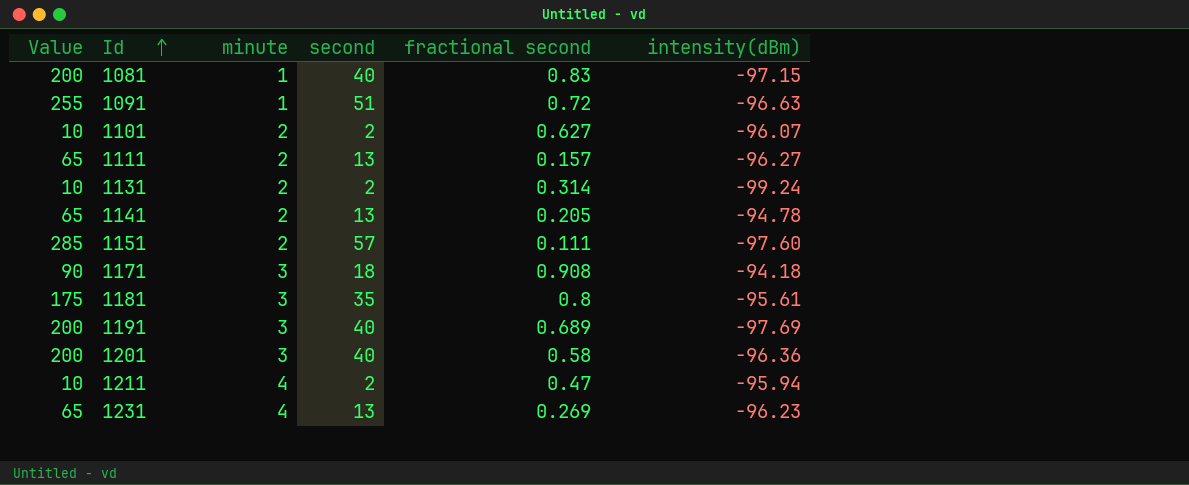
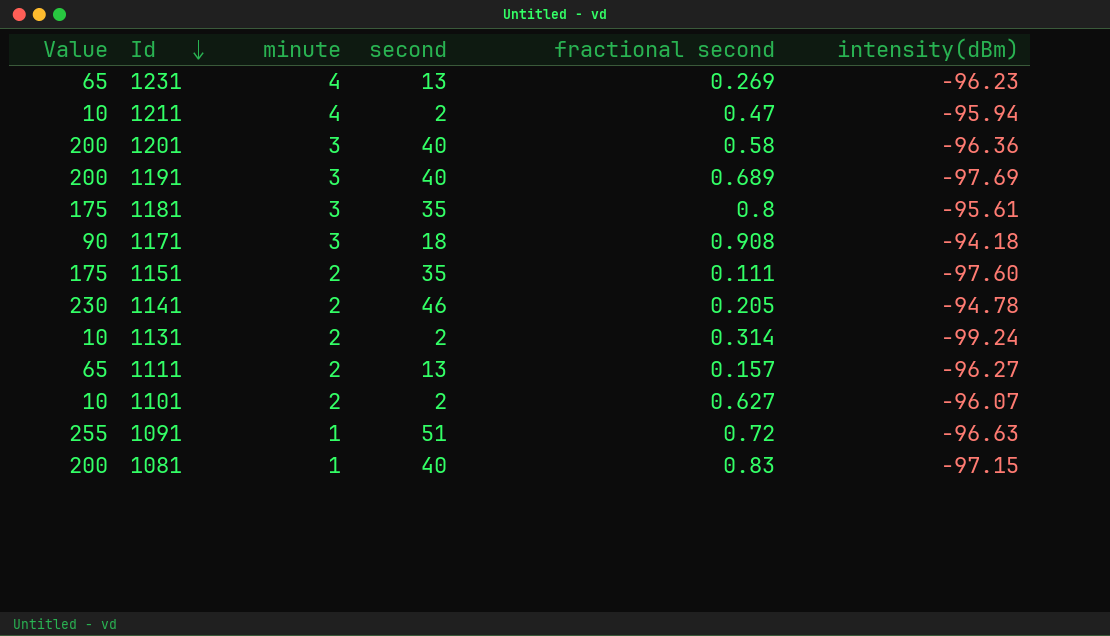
row order: Id ascending -> Id descending
1151 | Value: 285 -> 175
1151 | second: 57 -> 35
1141 | Value: 65 -> 230
1141 | second: 13 -> 46

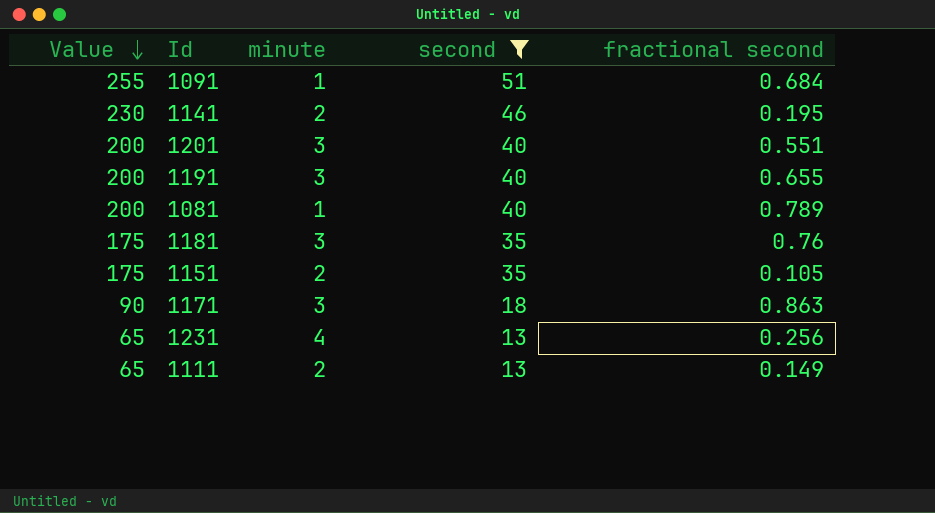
filter: none -> second != 2
row order: Id descending -> Value descending
column intensity(dBm) | position: 6 -> none
1091 | fractional second: 0.72 -> 0.684
1141 | fractional second: 0.205 -> 0.195
1201 | fractional second: 0.58 -> 0.551
1191 | fractional second: 0.689 -> 0.655
1081 | fractional second: 0.83 -> 0.789
1181 | fractional second: 0.8 -> 0.76
1151 | fractional second: 0.111 -> 0.105
1171 | fractional second: 0.908 -> 0.863
1231 | fractional second: 0.269 -> 0.256
1111 | fractional second: 0.157 -> 0.149

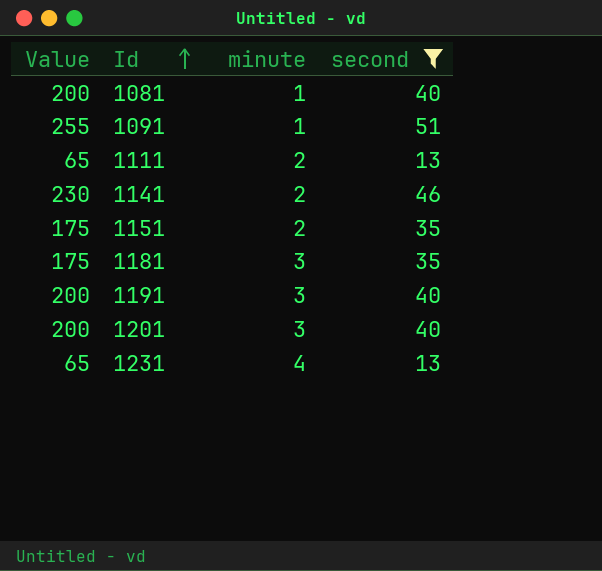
row order: Value descending -> Id ascending
column fractional second | position: 5 -> none
row 1171: 90 | 3 | 18 | 0.863 -> none

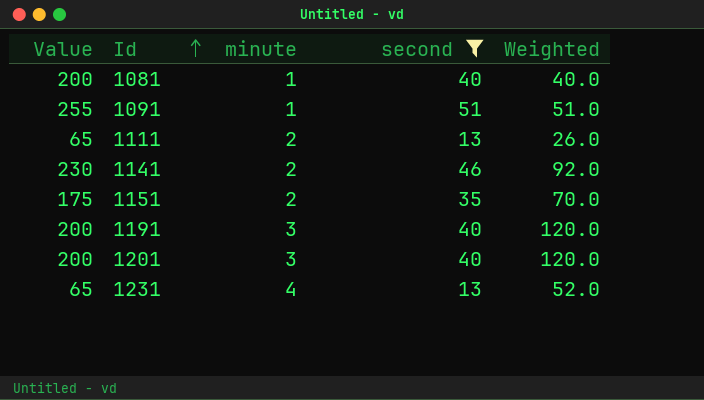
column Weighted | formula: none -> [minute] * [second]
row 1181: 175 | 3 | 35 -> none

